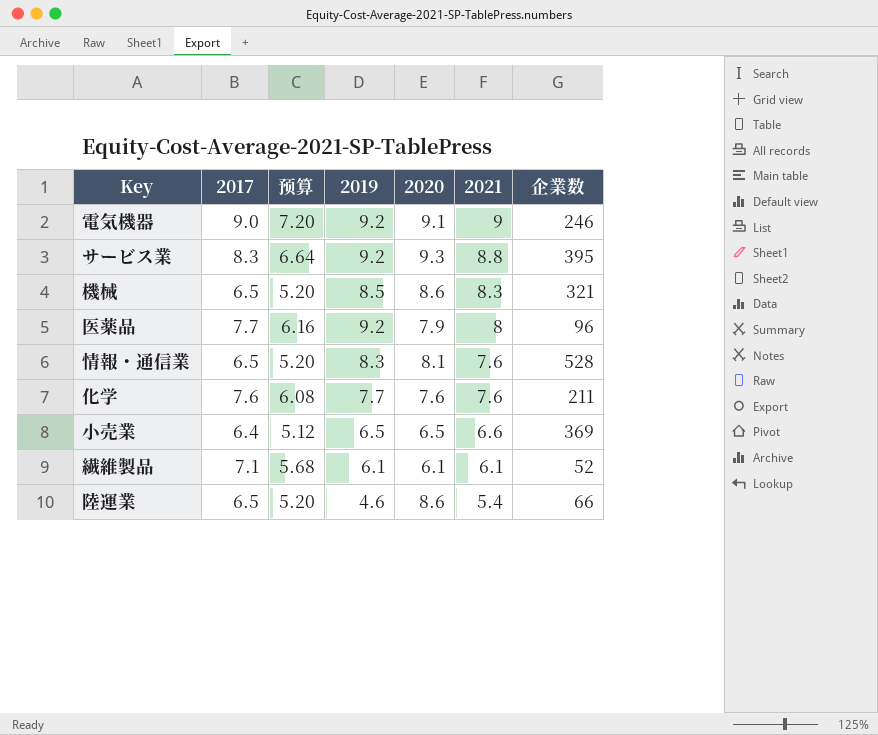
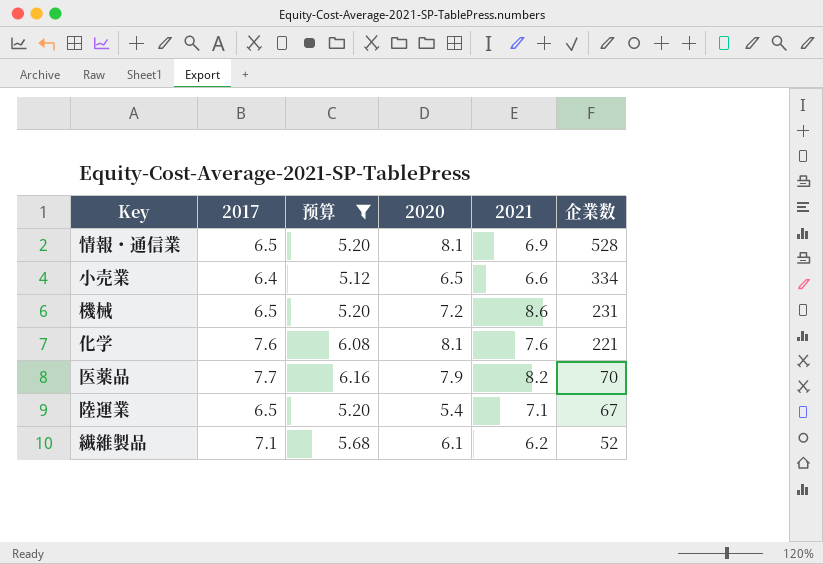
filter: none -> 预算 <= 6.16
row order: 2021 descending -> 企業数 descending
column 2019 | position: 4 -> none
情報・通信業 | 2021: 7.6 -> 6.9
小売業 | 企業数: 369 -> 334
機械 | 2020: 8.6 -> 7.2
機械 | 2021: 8.3 -> 8.6
機械 | 企業数: 321 -> 231
化学 | 2020: 7.6 -> 8.1
化学 | 企業数: 211 -> 221
医薬品 | 2021: 8 -> 8.2
医薬品 | 企業数: 96 -> 70
陸運業 | 2020: 8.6 -> 5.4
陸運業 | 2021: 5.4 -> 7.1
陸運業 | 企業数: 66 -> 67
繊維製品 | 2021: 6.1 -> 6.2

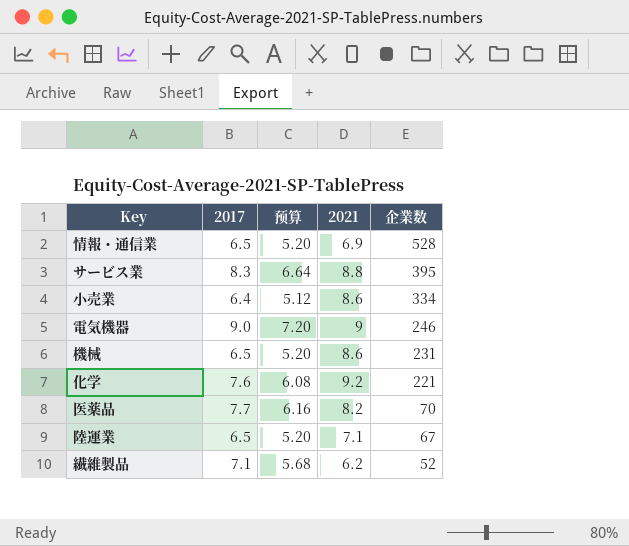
filter: 预算 <= 6.16 -> none
column 2020 | position: 4 -> none
小売業 | 2021: 6.6 -> 8.6
化学 | 2021: 7.6 -> 9.2

